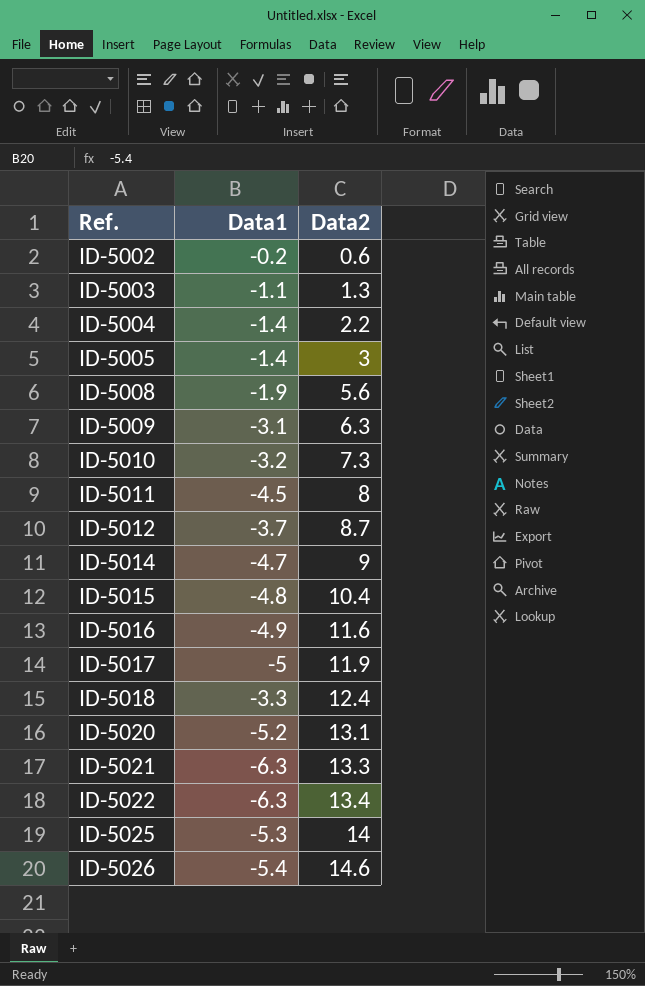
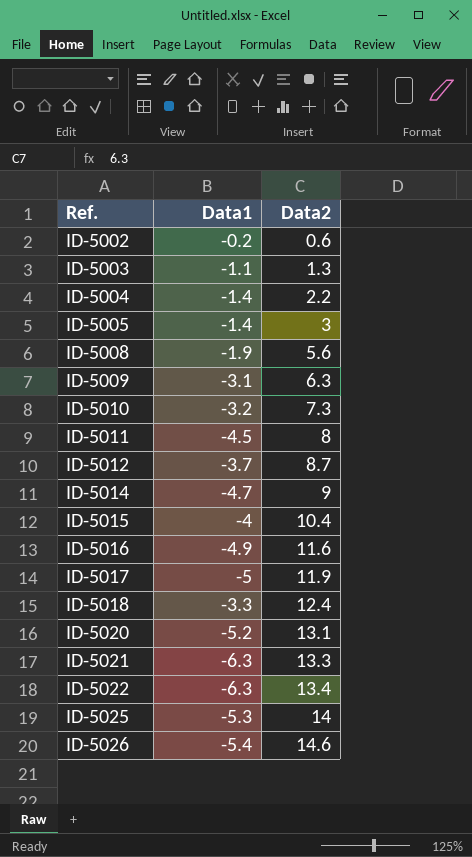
ID-5015 | Data1: -4.8 -> -4

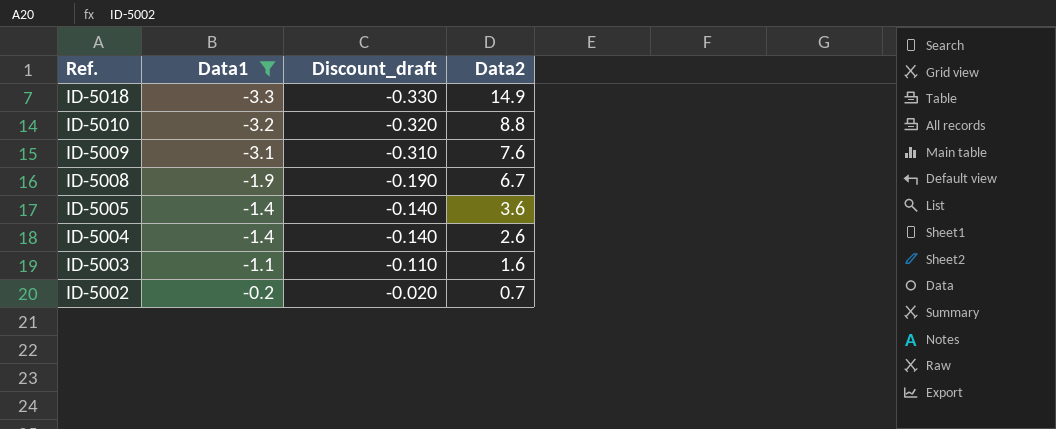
filter: none -> Data1 >= -3.3
row order: Ref. ascending -> Ref. descending
column Discount_draft | formula: none -> [Data1] * 0.1
ID-5018 | Data2: 12.4 -> 14.9
ID-5010 | Data2: 7.3 -> 8.8
ID-5009 | Data2: 6.3 -> 7.6
ID-5008 | Data2: 5.6 -> 6.7
ID-5005 | Data2: 3 -> 3.6
ID-5004 | Data2: 2.2 -> 2.6
ID-5003 | Data2: 1.3 -> 1.6
ID-5002 | Data2: 0.6 -> 0.7

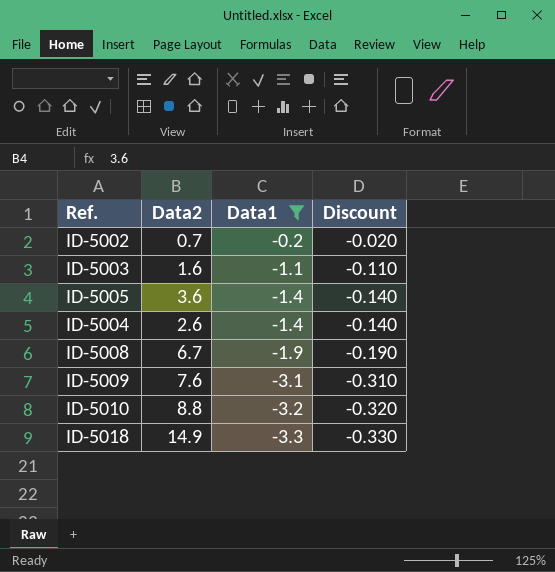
row order: Ref. descending -> Data1 descending
column Data2 | position: 4 -> 2
column name: Discount_draft -> Discount

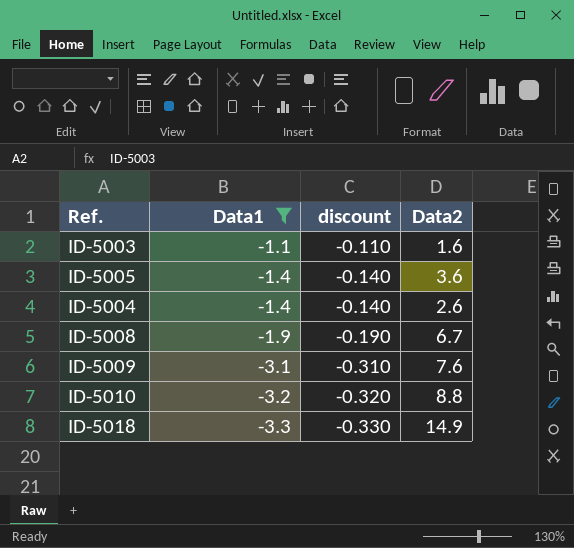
column name: Discount -> discount
column Data2 | position: 2 -> 4
row ID-5002: 0.7 | -0.2 | -0.020 -> none

